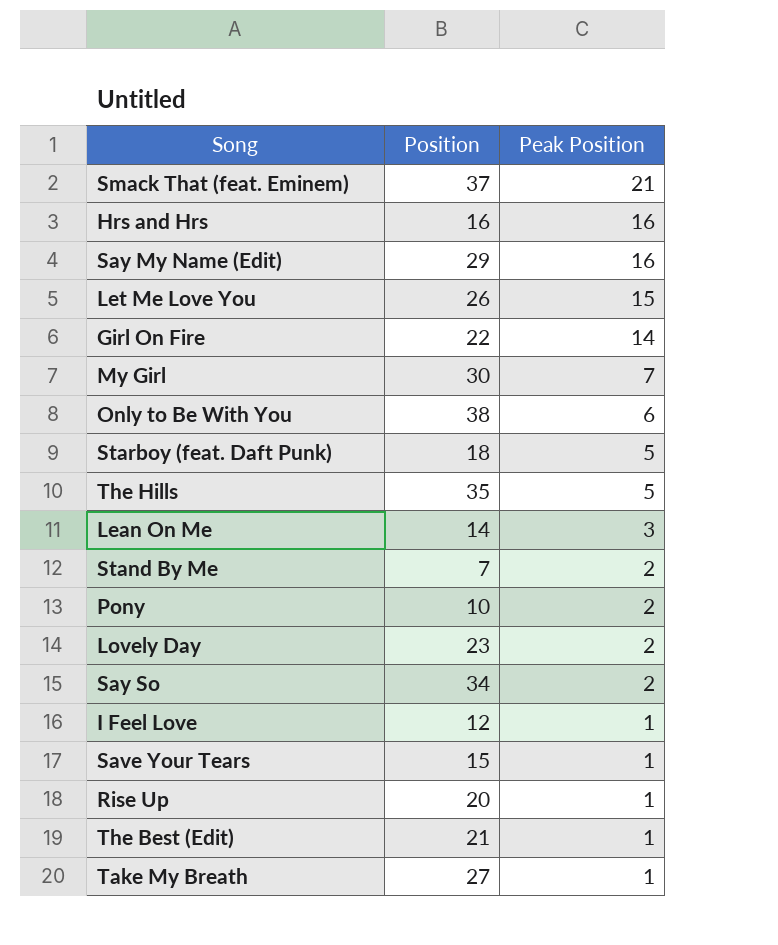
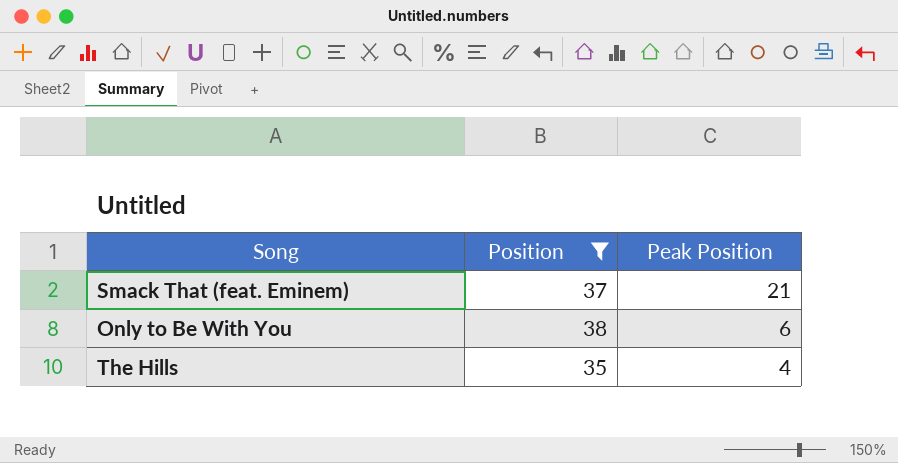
filter: none -> Position >= 35
The Hills | Peak Position: 5 -> 4

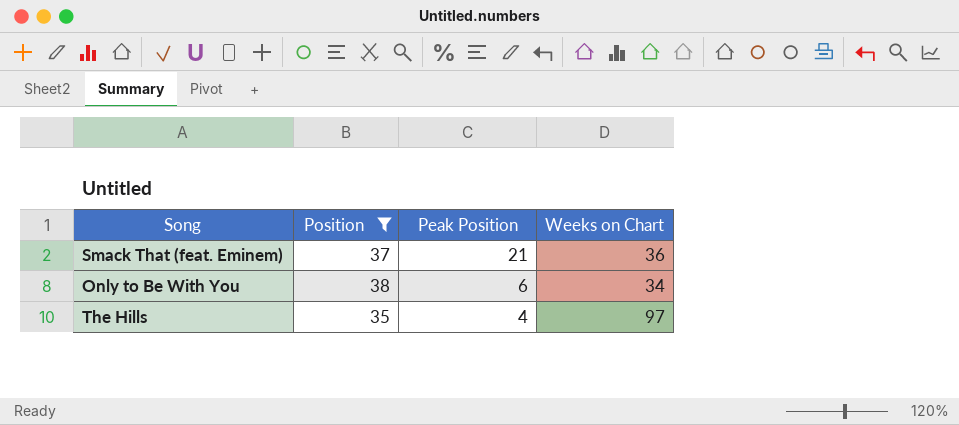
column Weeks on Chart | position: none -> 4

